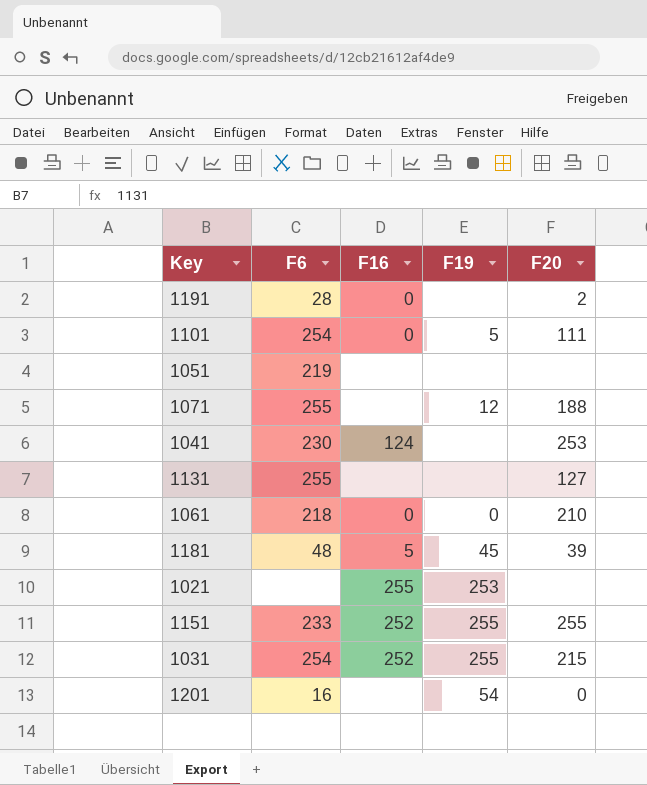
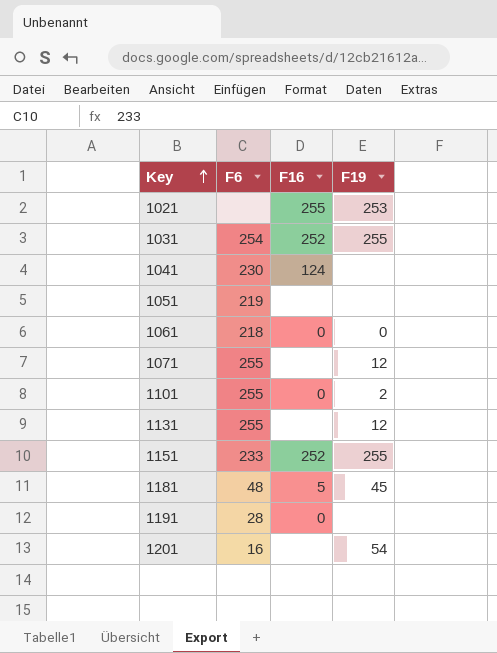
row order: none -> Key ascending
column F20 | position: 5 -> none
1101 | F6: 254 -> 255
1101 | F19: 5 -> 2
1131 | F19: none -> 12

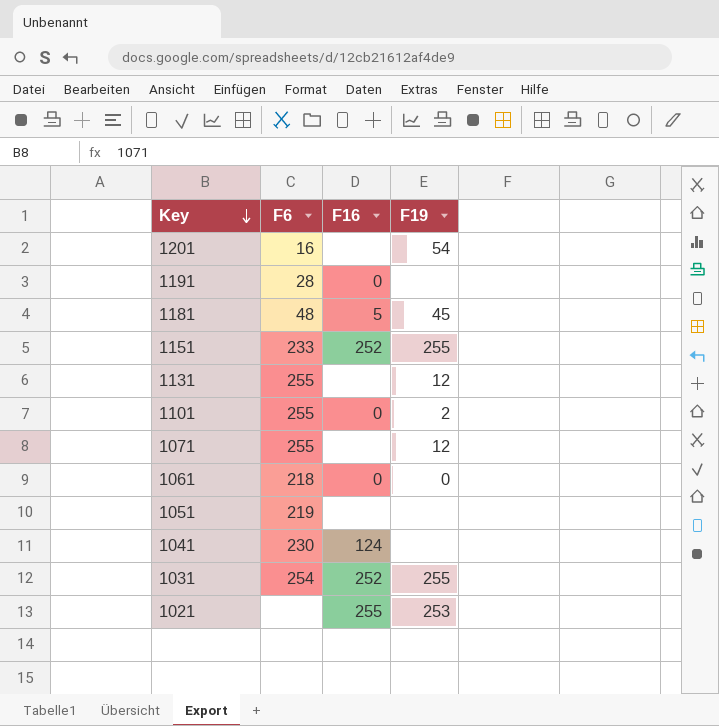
row order: Key ascending -> Key descending

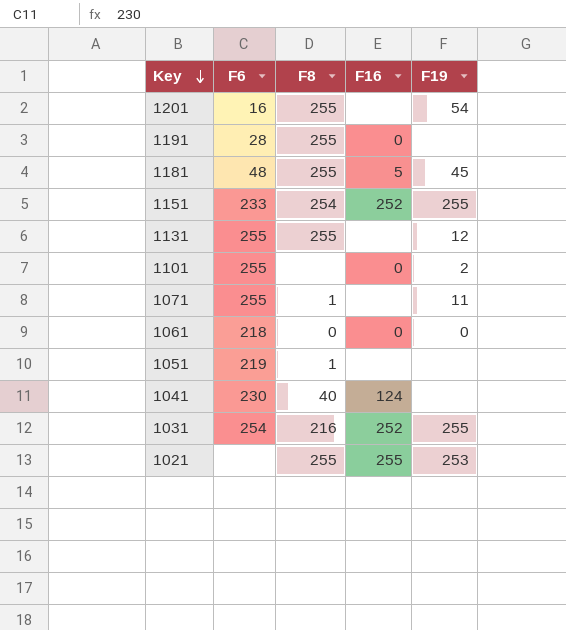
column F8 | position: none -> 3
1071 | F19: 12 -> 11

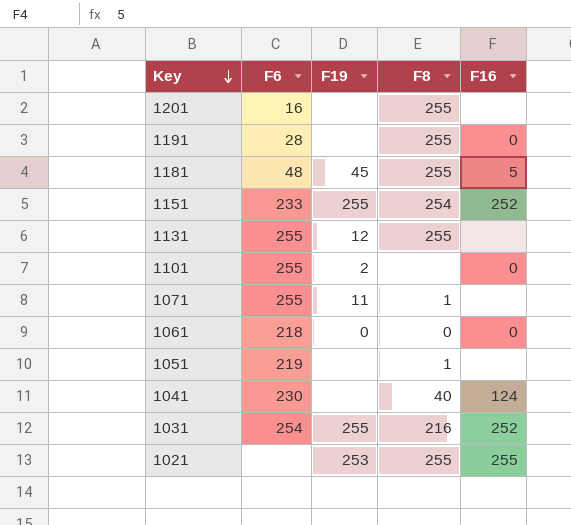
column F19 | position: 5 -> 3
1201 | F19: 54 -> none

